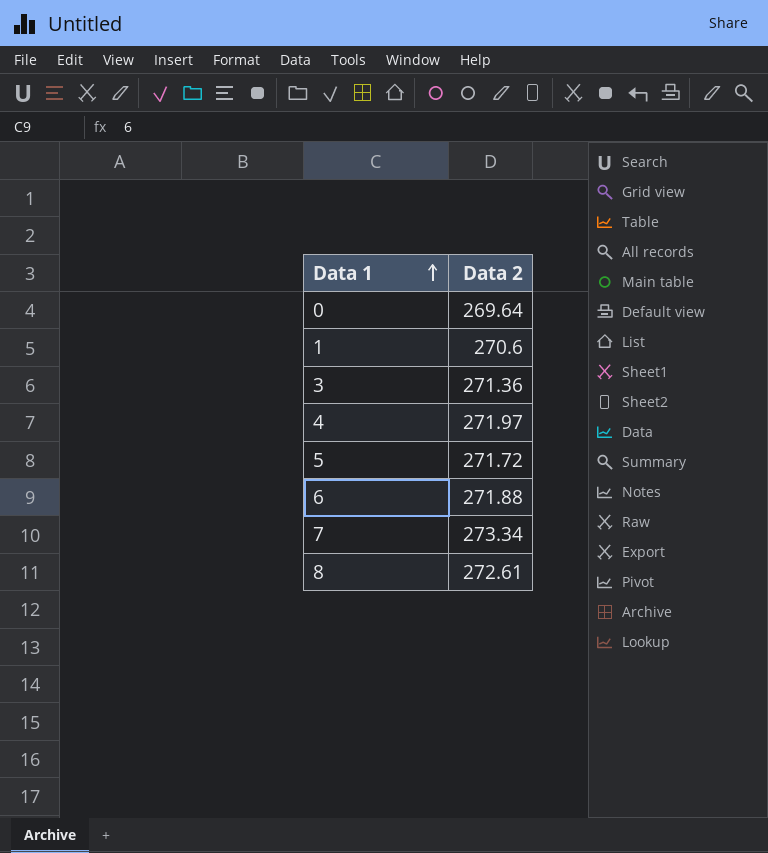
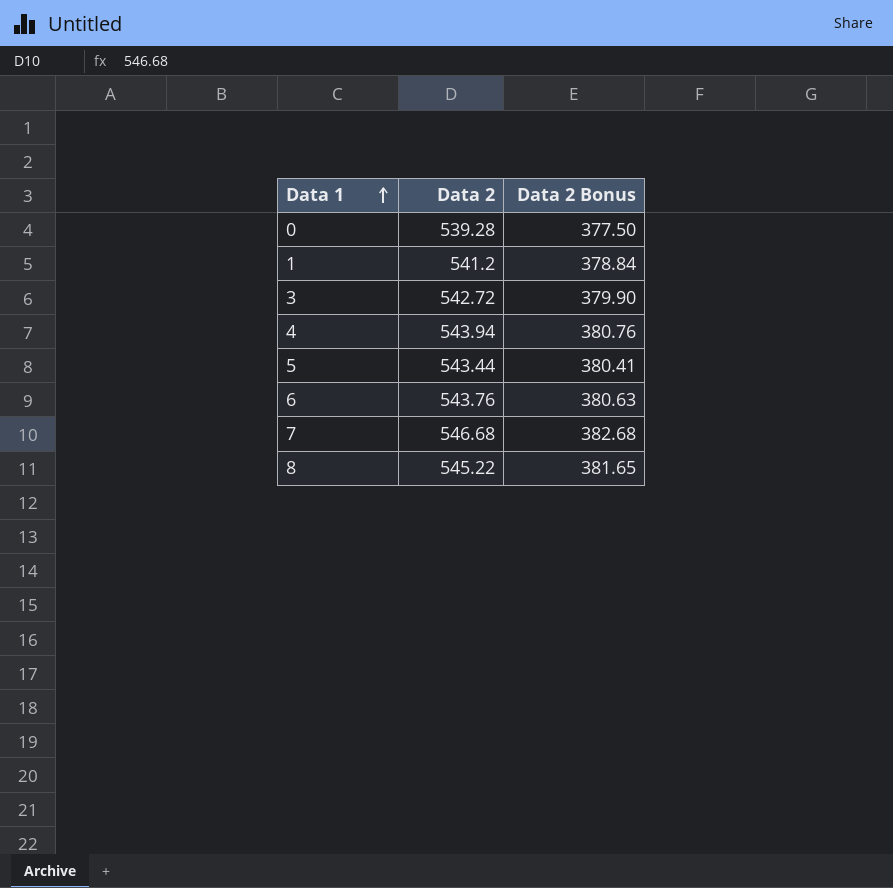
column Data 2 Bonus | formula: none -> [Data 2] * 0.7
0 | Data 2: 269.64 -> 539.28
1 | Data 2: 270.6 -> 541.2
3 | Data 2: 271.36 -> 542.72
4 | Data 2: 271.97 -> 543.94
5 | Data 2: 271.72 -> 543.44
6 | Data 2: 271.88 -> 543.76
7 | Data 2: 273.34 -> 546.68
8 | Data 2: 272.61 -> 545.22

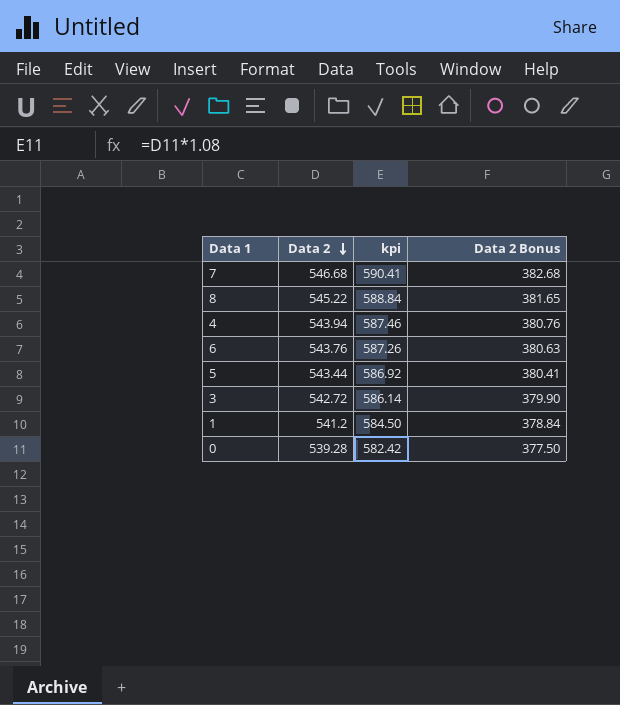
row order: Data 1 ascending -> Data 2 descending
column kpi | formula: none -> [Data 2] * 1.08

